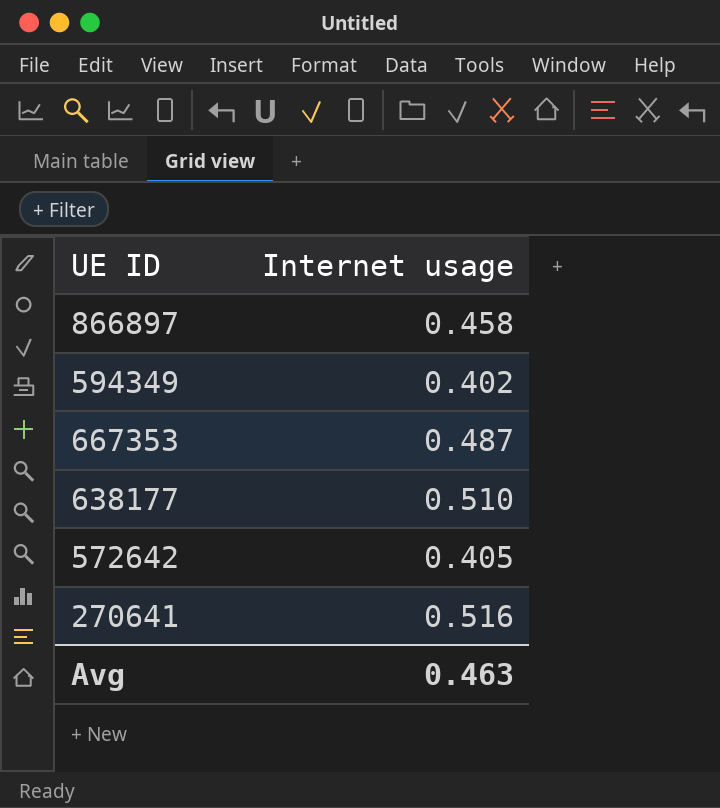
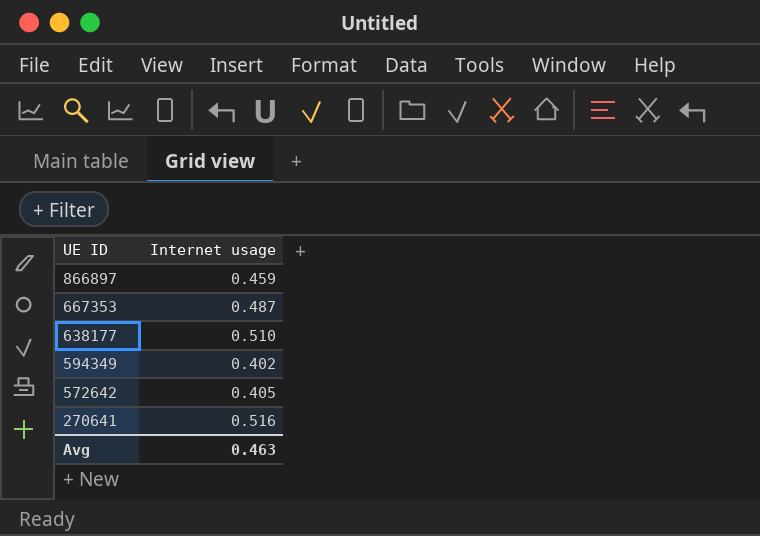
row order: none -> UE ID descending
866897 | Internet usage: 0.458 -> 0.459

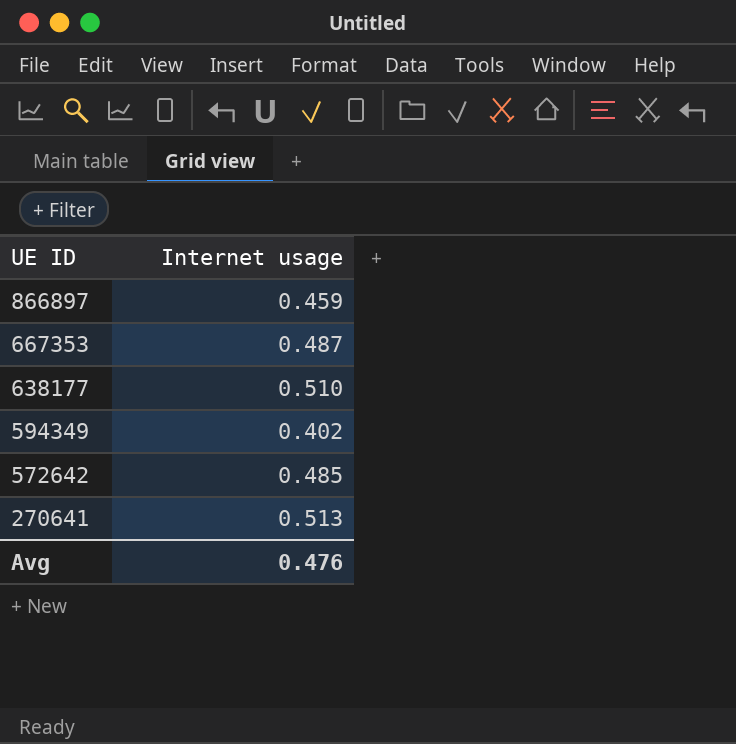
572642 | Internet usage: 0.405 -> 0.485
270641 | Internet usage: 0.516 -> 0.513
Avg | Internet usage: 0.463 -> 0.476

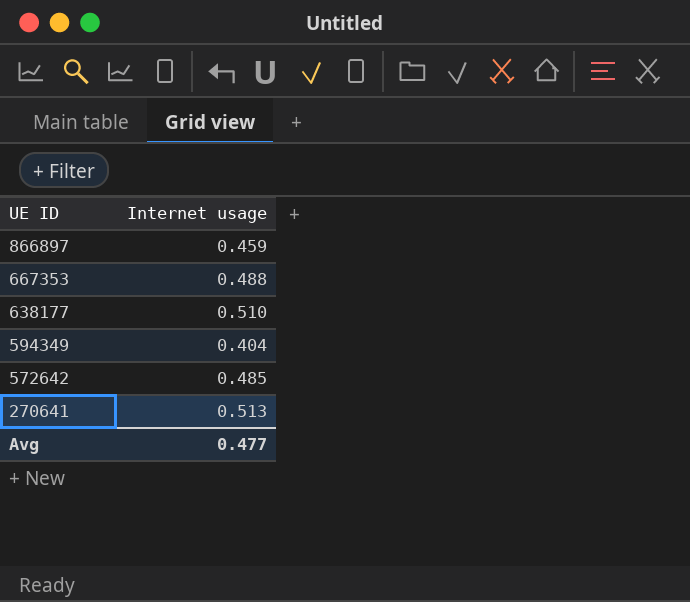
667353 | Internet usage: 0.487 -> 0.488
594349 | Internet usage: 0.402 -> 0.404
Avg | Internet usage: 0.476 -> 0.477

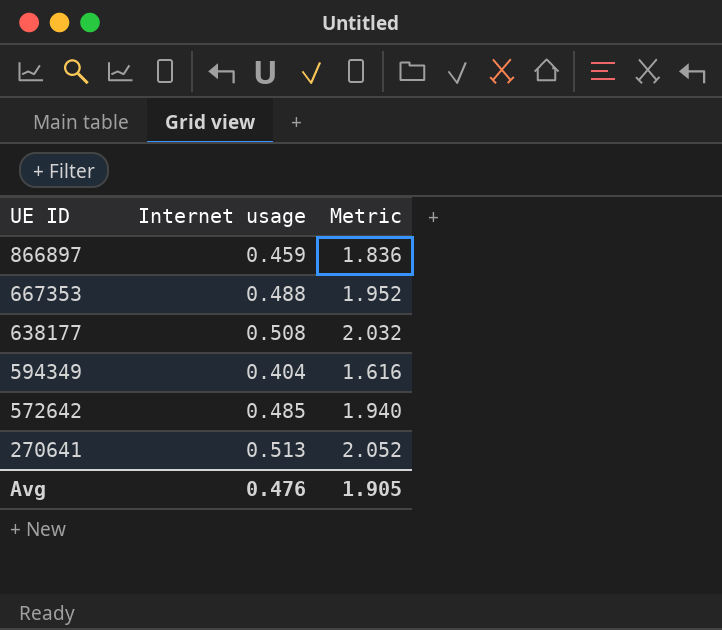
column Metric | formula: none -> [Internet usage] * 4
638177 | Internet usage: 0.510 -> 0.508
Avg | Internet usage: 0.477 -> 0.476

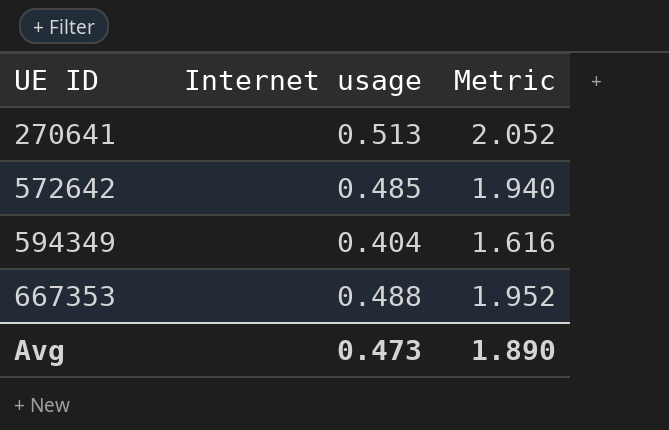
row order: UE ID descending -> UE ID ascending
row 866897: 0.459 | 1.836 -> none
row 638177: 0.508 | 2.032 -> none
Avg | Internet usage: 0.476 -> 0.473
Avg | Metric: 1.905 -> 1.890

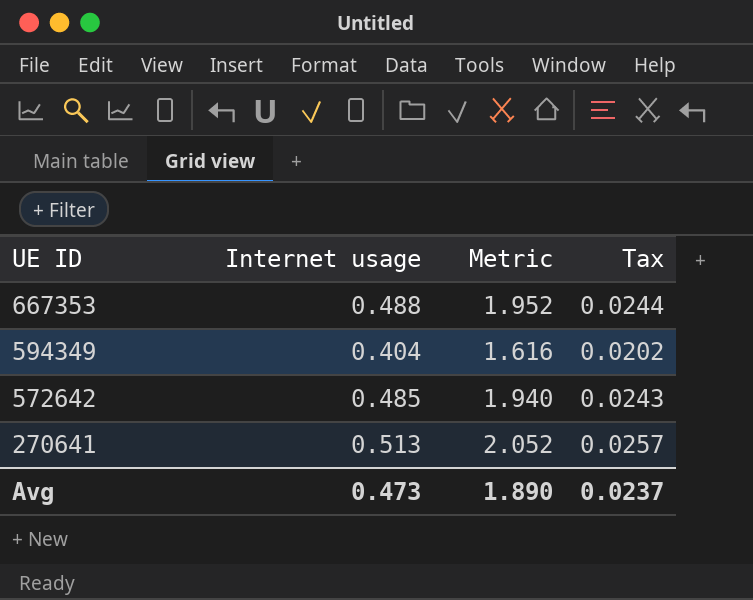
row order: UE ID ascending -> UE ID descending
column Tax | formula: none -> [Internet usage] * 0.05

